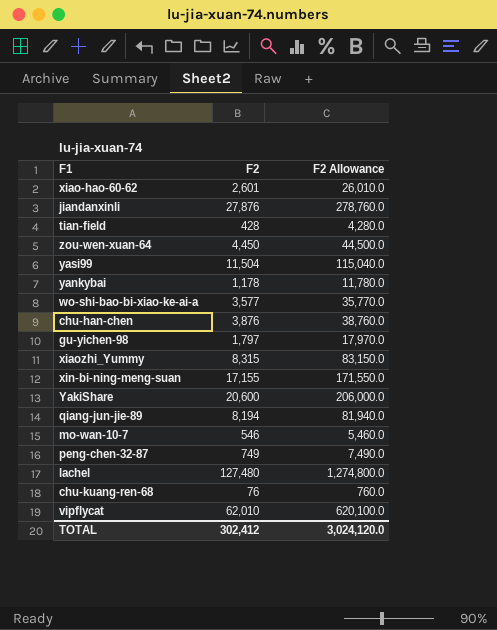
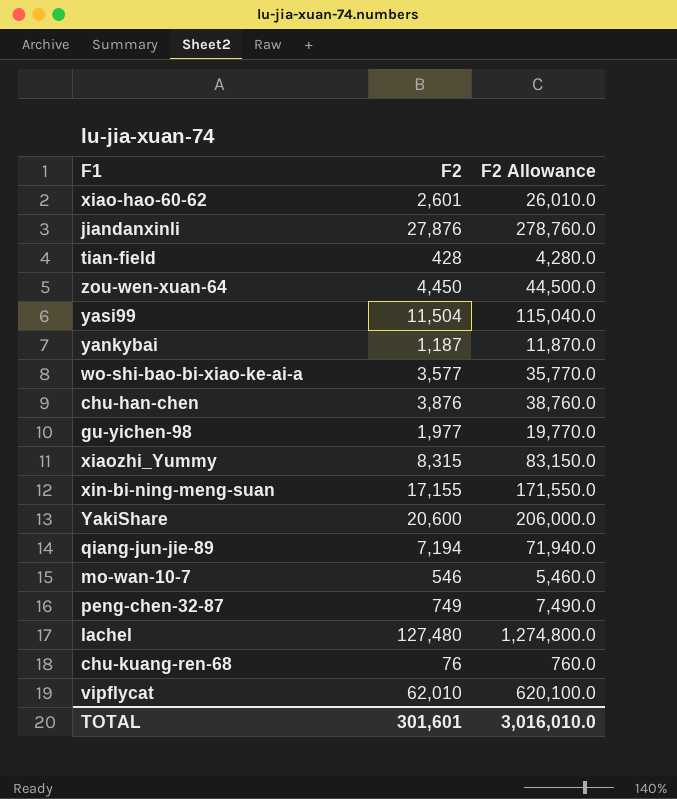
yankybai | F2: 1,178 -> 1,187
yankybai | F2 Allowance: 11,780.0 -> 11,870.0
gu-yichen-98 | F2: 1,797 -> 1,977
gu-yichen-98 | F2 Allowance: 17,970.0 -> 19,770.0
qiang-jun-jie-89 | F2: 8,194 -> 7,194
qiang-jun-jie-89 | F2 Allowance: 81,940.0 -> 71,940.0
TOTAL | F2: 302,412 -> 301,601
TOTAL | F2 Allowance: 3,024,120.0 -> 3,016,010.0

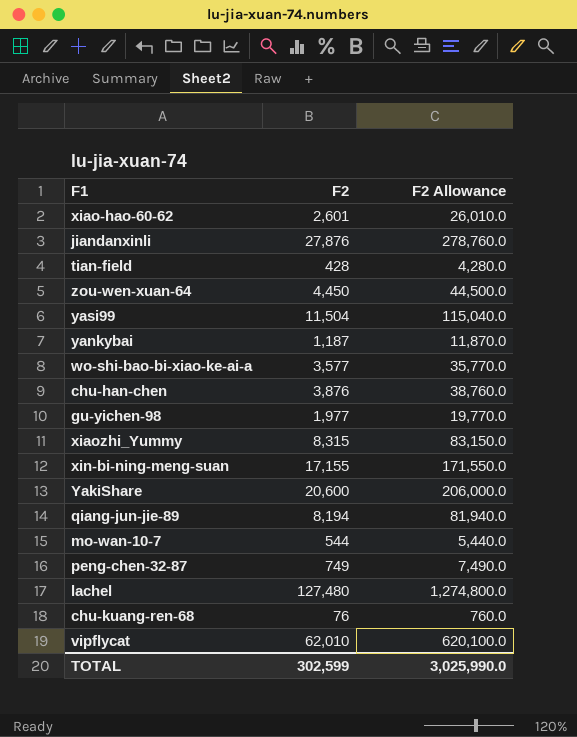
qiang-jun-jie-89 | F2: 7,194 -> 8,194
qiang-jun-jie-89 | F2 Allowance: 71,940.0 -> 81,940.0
mo-wan-10-7 | F2: 546 -> 544
mo-wan-10-7 | F2 Allowance: 5,460.0 -> 5,440.0
TOTAL | F2: 301,601 -> 302,599
TOTAL | F2 Allowance: 3,016,010.0 -> 3,025,990.0

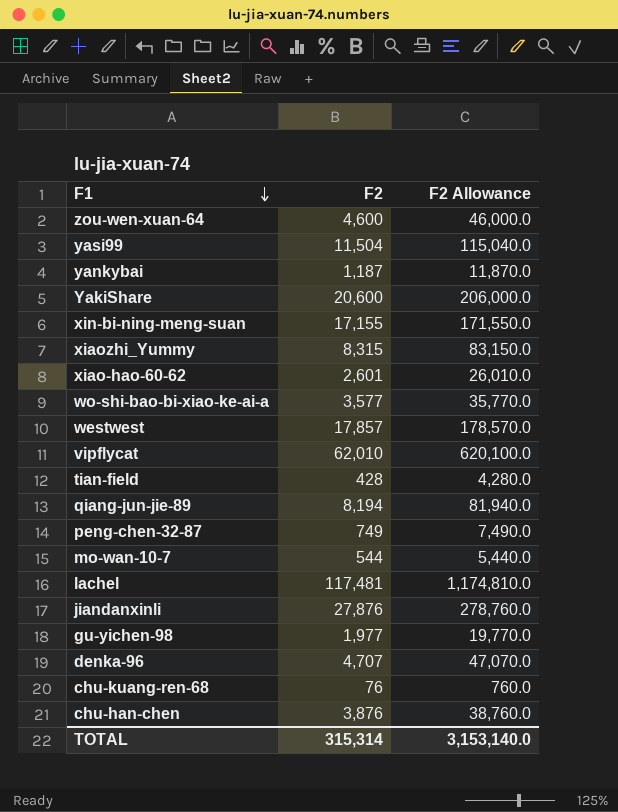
row order: none -> F1 descending
zou-wen-xuan-64 | F2: 4,450 -> 4,600
zou-wen-xuan-64 | F2 Allowance: 44,500.0 -> 46,000.0
row westwest: none -> 17,857 | 178,570.0
lachel | F2: 127,480 -> 117,481
lachel | F2 Allowance: 1,274,800.0 -> 1,174,810.0
row denka-96: none -> 4,707 | 47,070.0
TOTAL | F2: 302,599 -> 315,314
TOTAL | F2 Allowance: 3,025,990.0 -> 3,153,140.0

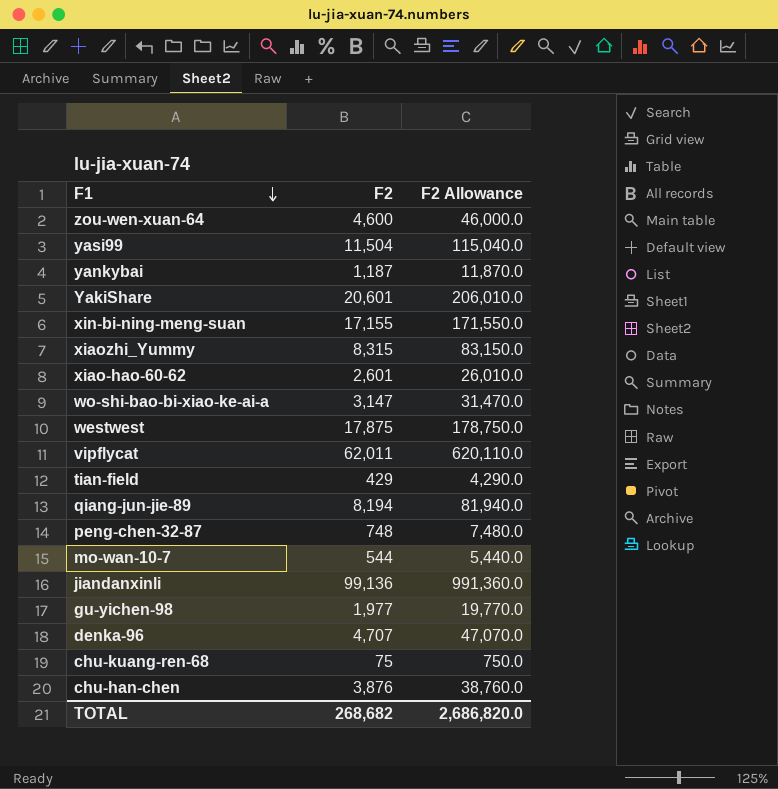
row lachel: 117,481 | 1,174,810.0 -> none
YakiShare | F2: 20,600 -> 20,601
YakiShare | F2 Allowance: 206,000.0 -> 206,010.0
wo-shi-bao-bi-xiao-ke-ai-a | F2: 3,577 -> 3,147
wo-shi-bao-bi-xiao-ke-ai-a | F2 Allowance: 35,770.0 -> 31,470.0
westwest | F2: 17,857 -> 17,875
westwest | F2 Allowance: 178,570.0 -> 178,750.0
vipflycat | F2: 62,010 -> 62,011
vipflycat | F2 Allowance: 620,100.0 -> 620,110.0
tian-field | F2: 428 -> 429
tian-field | F2 Allowance: 4,280.0 -> 4,290.0
peng-chen-32-87 | F2: 749 -> 748
peng-chen-32-87 | F2 Allowance: 7,490.0 -> 7,480.0
jiandanxinli | F2: 27,876 -> 99,136
jiandanxinli | F2 Allowance: 278,760.0 -> 991,360.0
chu-kuang-ren-68 | F2: 76 -> 75
chu-kuang-ren-68 | F2 Allowance: 760.0 -> 750.0
TOTAL | F2: 315,314 -> 268,682
TOTAL | F2 Allowance: 3,153,140.0 -> 2,686,820.0

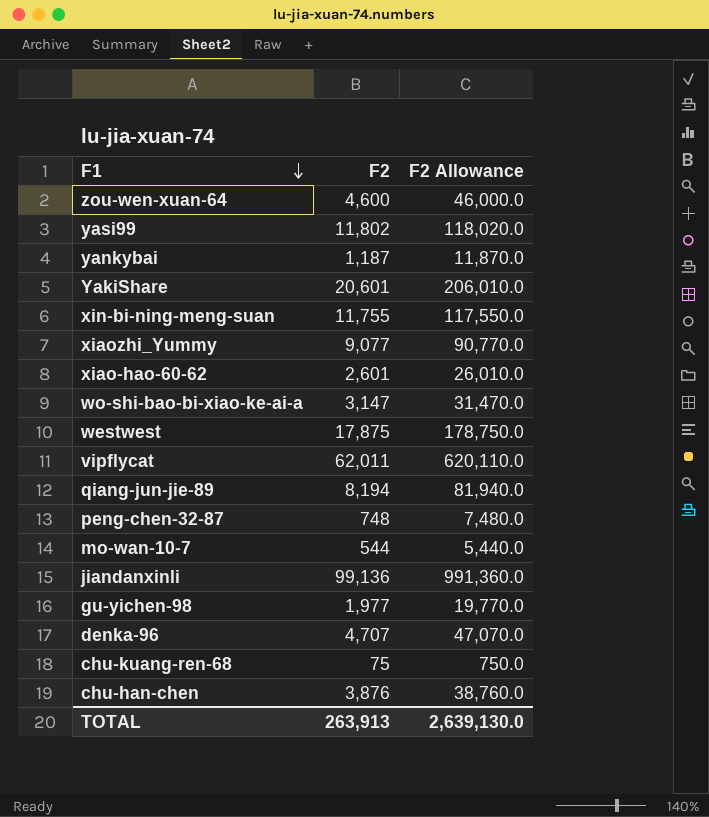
row tian-field: 429 | 4,290.0 -> none
yasi99 | F2: 11,504 -> 11,802
yasi99 | F2 Allowance: 115,040.0 -> 118,020.0
xin-bi-ning-meng-suan | F2: 17,155 -> 11,755
xin-bi-ning-meng-suan | F2 Allowance: 171,550.0 -> 117,550.0
xiaozhi_Yummy | F2: 8,315 -> 9,077
xiaozhi_Yummy | F2 Allowance: 83,150.0 -> 90,770.0
TOTAL | F2: 268,682 -> 263,913
TOTAL | F2 Allowance: 2,686,820.0 -> 2,639,130.0

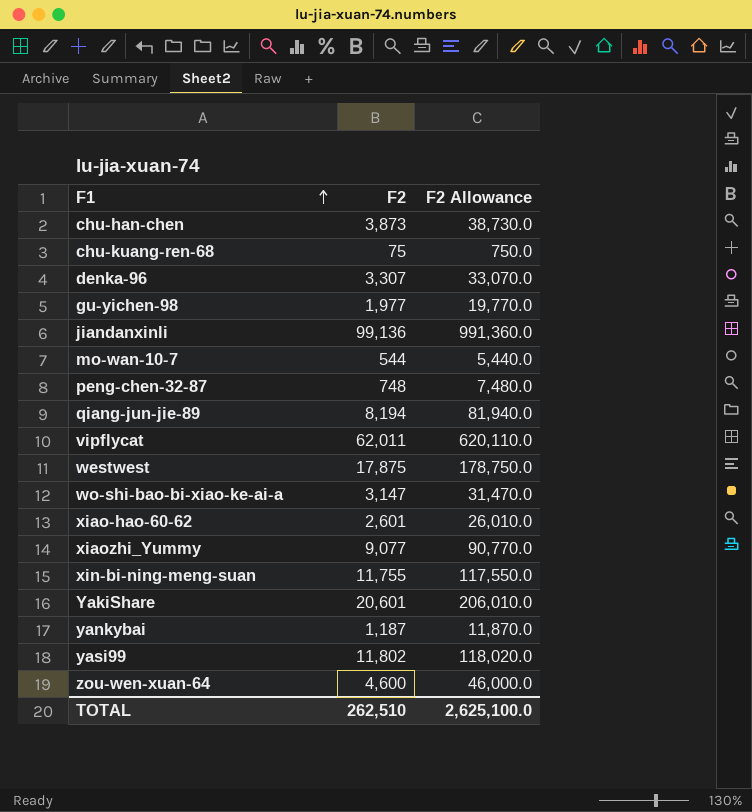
row order: F1 descending -> F1 ascending
chu-han-chen | F2: 3,876 -> 3,873
chu-han-chen | F2 Allowance: 38,760.0 -> 38,730.0
denka-96 | F2: 4,707 -> 3,307
denka-96 | F2 Allowance: 47,070.0 -> 33,070.0
TOTAL | F2: 263,913 -> 262,510
TOTAL | F2 Allowance: 2,639,130.0 -> 2,625,100.0

